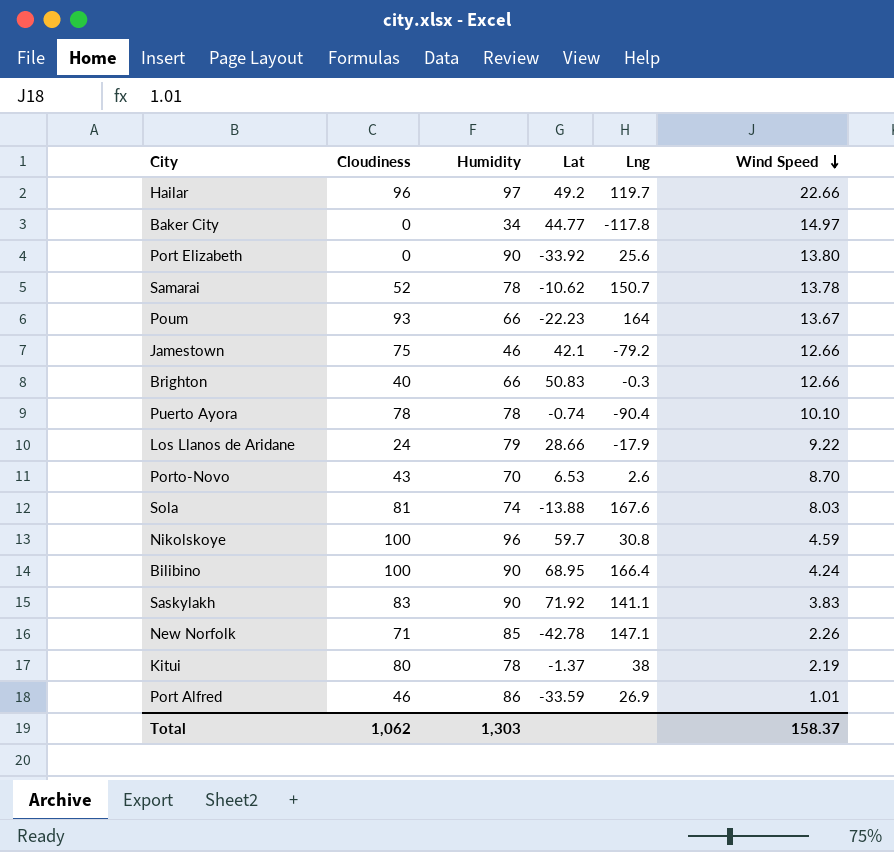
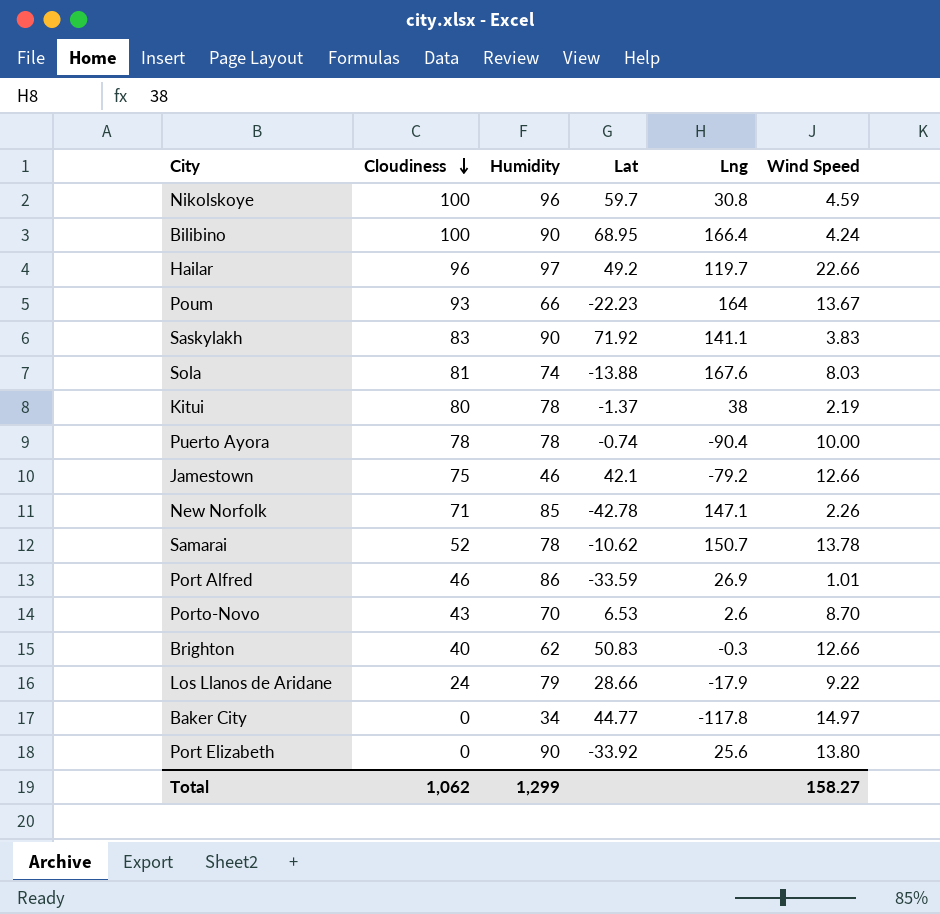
row order: Wind Speed descending -> Cloudiness descending
Puerto Ayora | Wind Speed: 10.10 -> 10.00
Brighton | Humidity: 66 -> 62
Total | Humidity: 1,303 -> 1,299
Total | Wind Speed: 158.37 -> 158.27

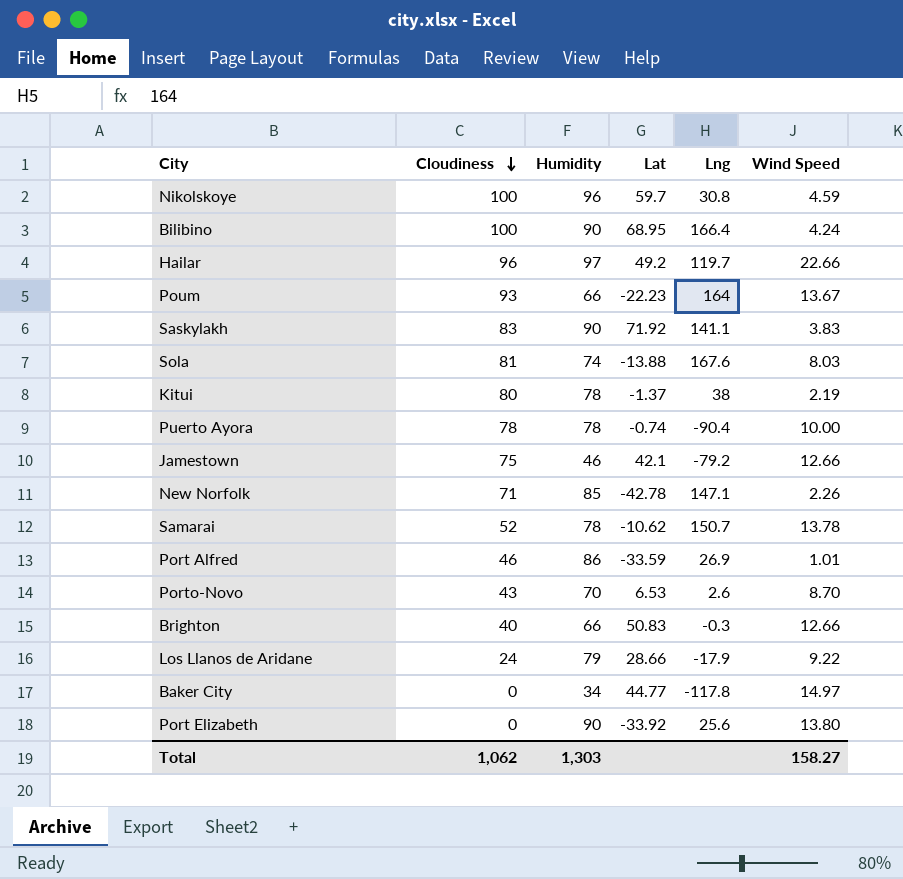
Brighton | Humidity: 62 -> 66
Total | Humidity: 1,299 -> 1,303

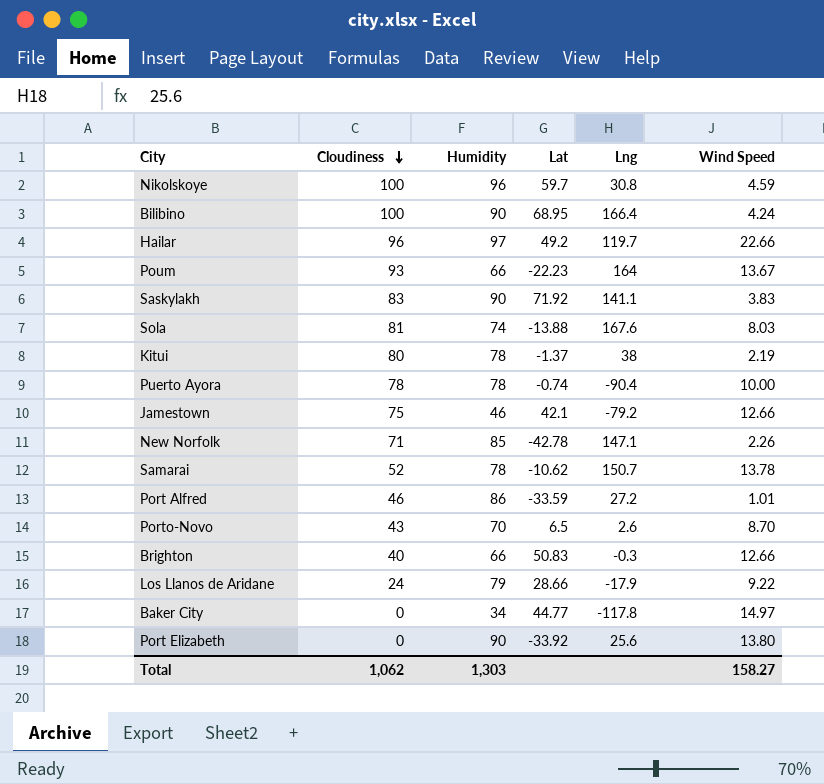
Port Alfred | Lng: 26.9 -> 27.2
Porto-Novo | Lat: 6.53 -> 6.5

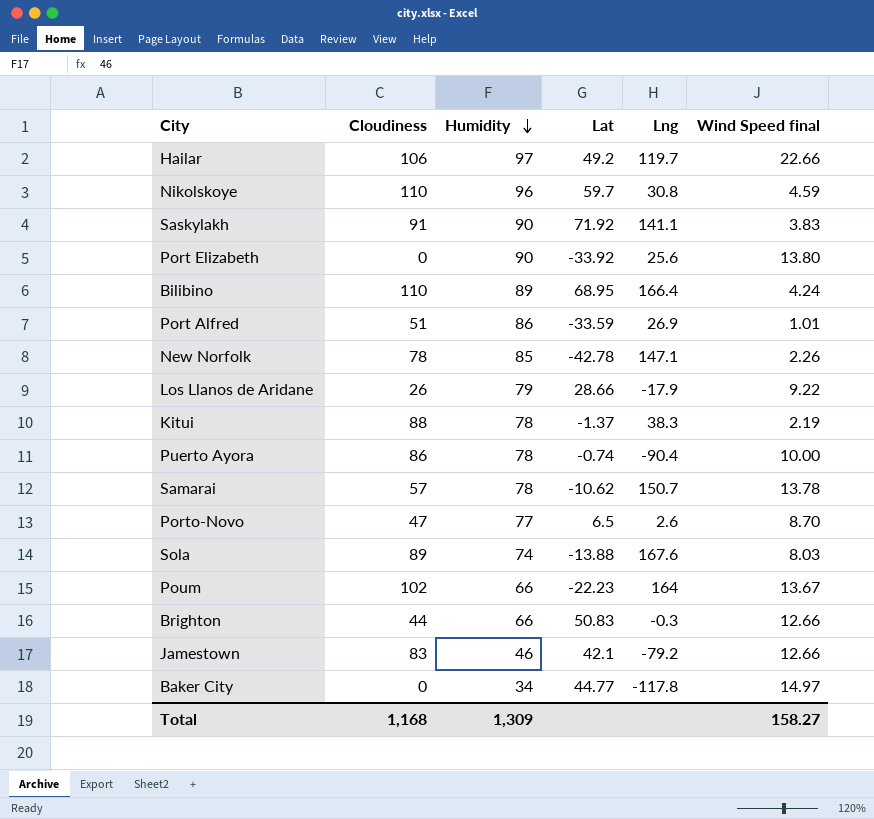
row order: Cloudiness descending -> Humidity descending
column name: Wind Speed -> Wind Speed final
Hailar | Cloudiness: 96 -> 106
Nikolskoye | Cloudiness: 100 -> 110
Saskylakh | Cloudiness: 83 -> 91
Bilibino | Cloudiness: 100 -> 110
Bilibino | Humidity: 90 -> 89
Port Alfred | Cloudiness: 46 -> 51
Port Alfred | Lng: 27.2 -> 26.9
New Norfolk | Cloudiness: 71 -> 78
Los Llanos de Aridane | Cloudiness: 24 -> 26
Kitui | Cloudiness: 80 -> 88
Kitui | Lng: 38 -> 38.3
Puerto Ayora | Cloudiness: 78 -> 86
Samarai | Cloudiness: 52 -> 57
Porto-Novo | Cloudiness: 43 -> 47
Porto-Novo | Humidity: 70 -> 77
Sola | Cloudiness: 81 -> 89
Poum | Cloudiness: 93 -> 102
Brighton | Cloudiness: 40 -> 44
Jamestown | Cloudiness: 75 -> 83
Total | Cloudiness: 1,062 -> 1,168
Total | Humidity: 1,303 -> 1,309

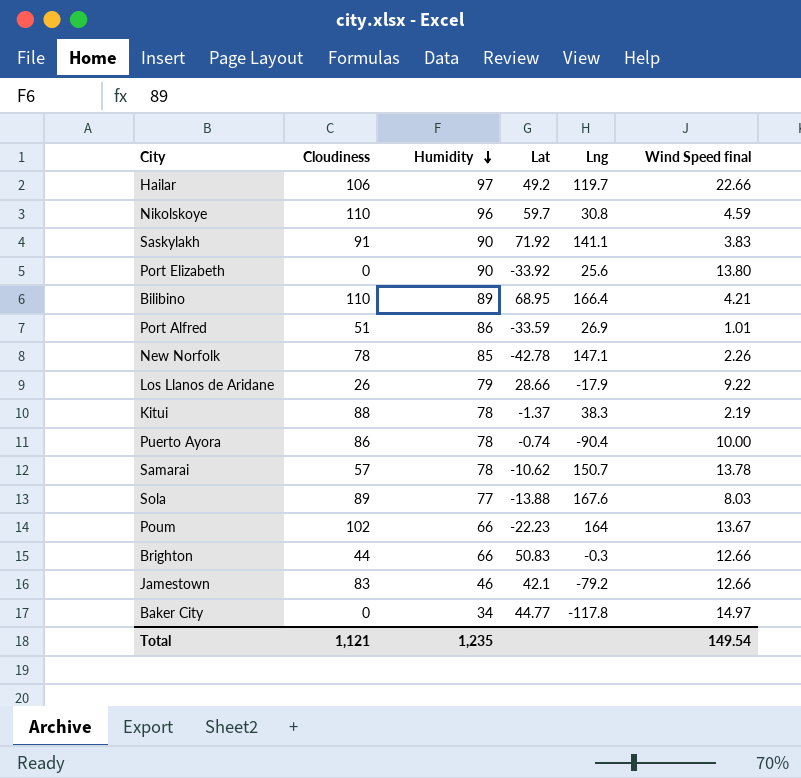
row Porto-Novo: 47 | 77 | 6.5 | 2.6 | 8.70 -> none
Bilibino | Wind Speed final: 4.24 -> 4.21
Sola | Humidity: 74 -> 77
Total | Cloudiness: 1,168 -> 1,121
Total | Humidity: 1,309 -> 1,235
Total | Wind Speed final: 158.27 -> 149.54

